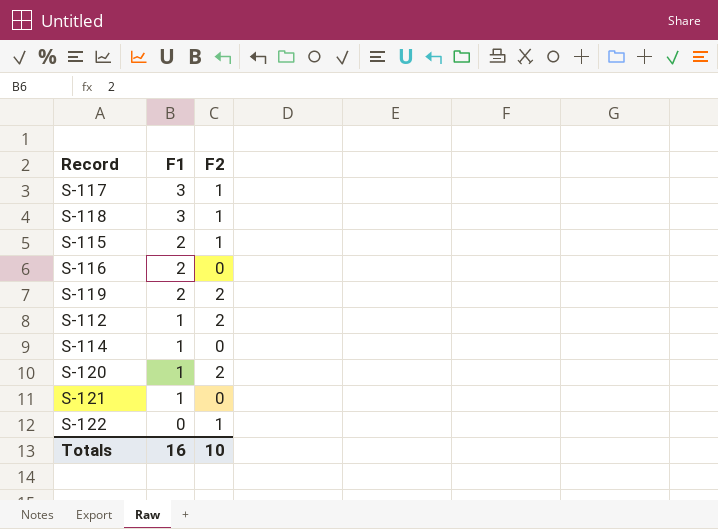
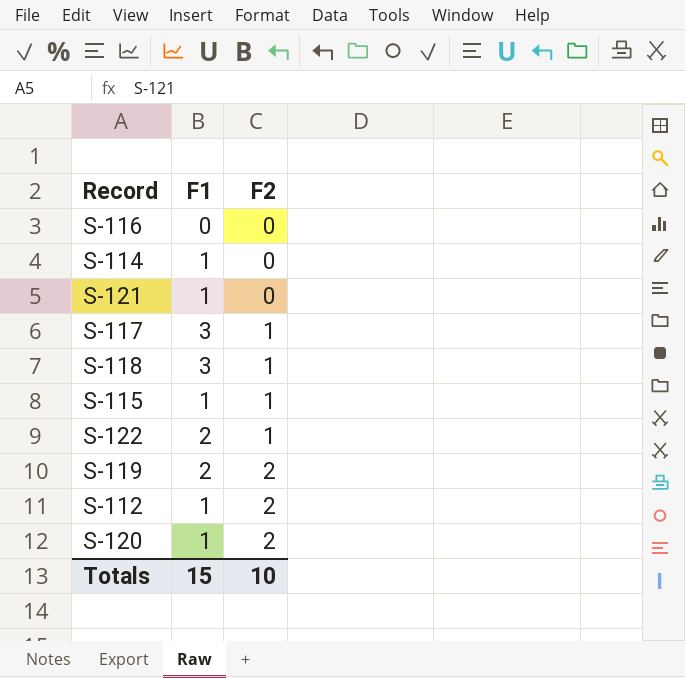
row order: F1 descending -> F2 ascending
S-116 | F1: 2 -> 0
S-115 | F1: 2 -> 1
S-122 | F1: 0 -> 2
Totals | F1: 16 -> 15

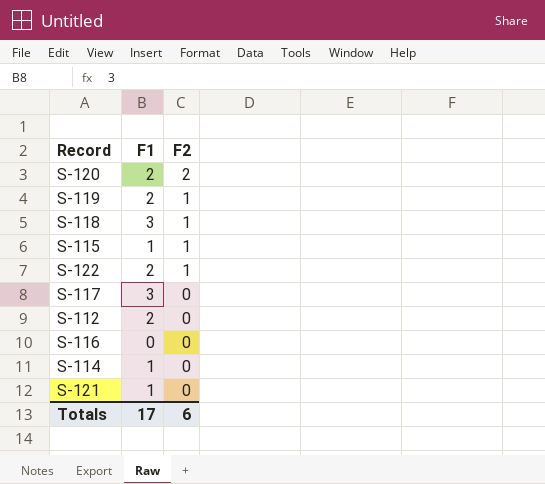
row order: F2 ascending -> F2 descending
S-120 | F1: 1 -> 2
S-119 | F2: 2 -> 1
S-117 | F2: 1 -> 0
S-112 | F1: 1 -> 2
S-112 | F2: 2 -> 0
Totals | F1: 15 -> 17
Totals | F2: 10 -> 6

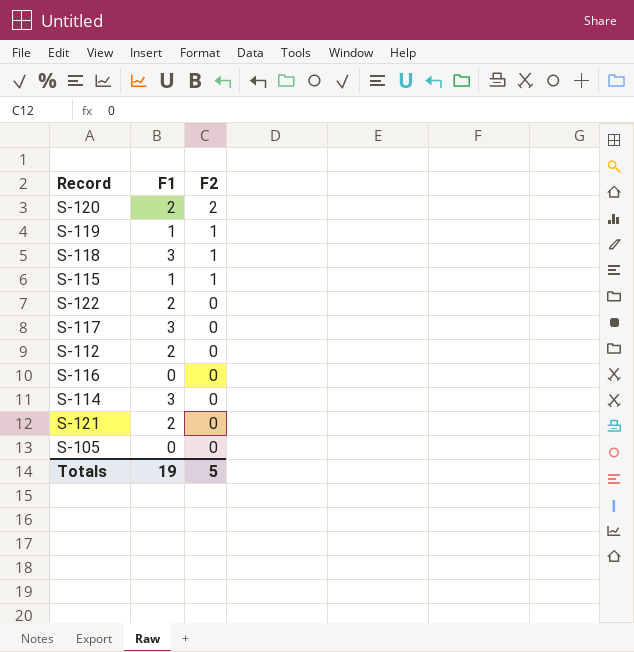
S-119 | F1: 2 -> 1
S-122 | F2: 1 -> 0
S-114 | F1: 1 -> 3
S-121 | F1: 1 -> 2
row S-105: none -> 0 | 0
Totals | F1: 17 -> 19
Totals | F2: 6 -> 5

